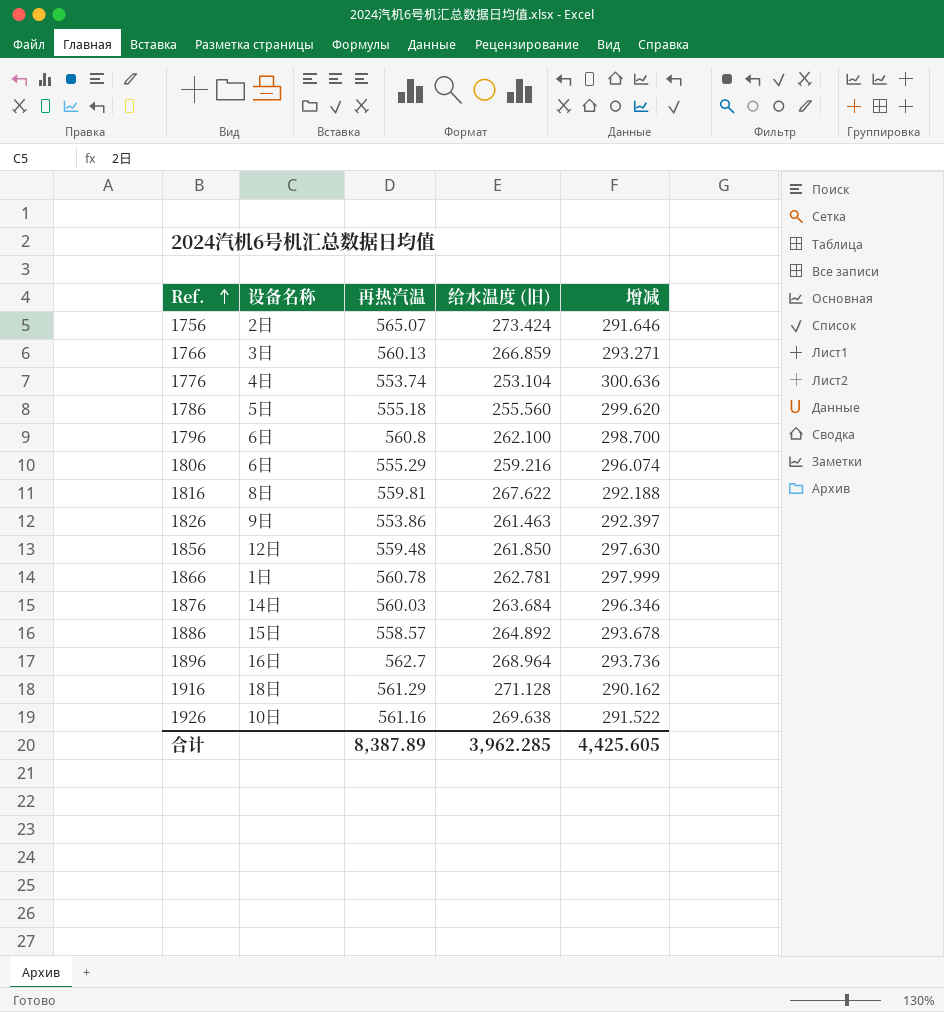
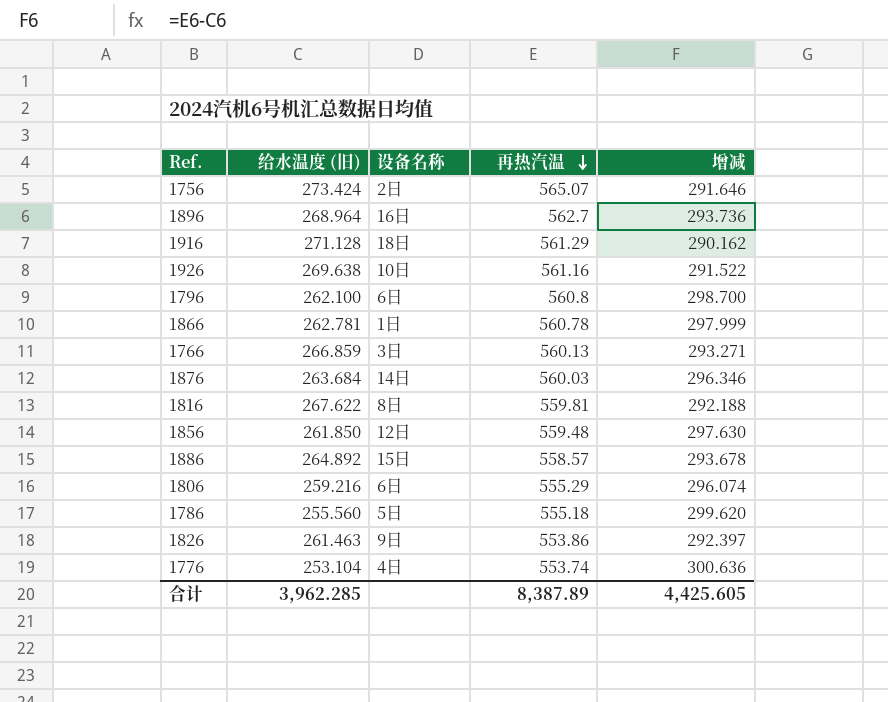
row order: Ref. ascending -> 再热汽温 descending
column 给水温度 (旧) | position: 4 -> 2

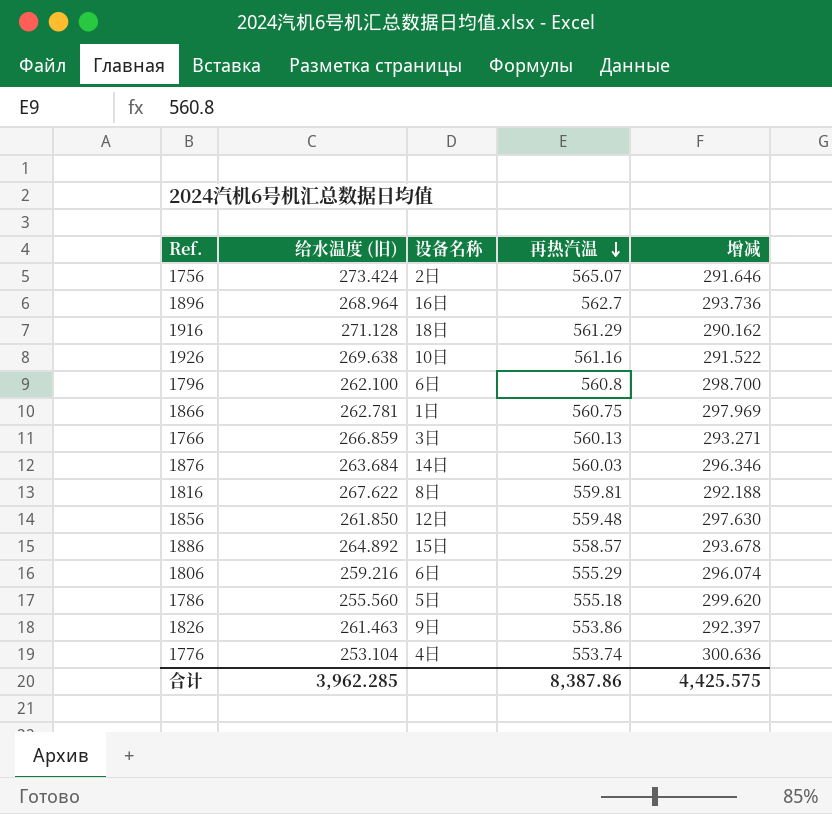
1866 | 再热汽温: 560.78 -> 560.75
1866 | 增减: 297.999 -> 297.969
合计 | 再热汽温: 8,387.89 -> 8,387.86
合计 | 增减: 4,425.605 -> 4,425.575

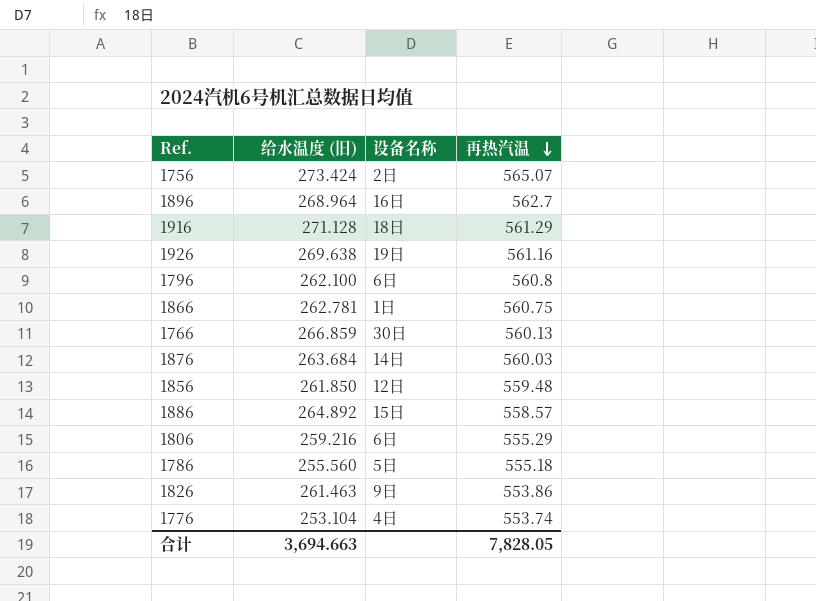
column 增减 | formula: [再热汽温] - [给水温度 (旧)] -> none
row 1816: 267.622 | 8日 | 559.81 | 292.188 -> none
1926 | 设备名称: 10日 -> 19日
1766 | 设备名称: 3日 -> 30日
合计 | 给水温度 (旧): 3,962.285 -> 3,694.663
合计 | 再热汽温: 8,387.86 -> 7,828.05

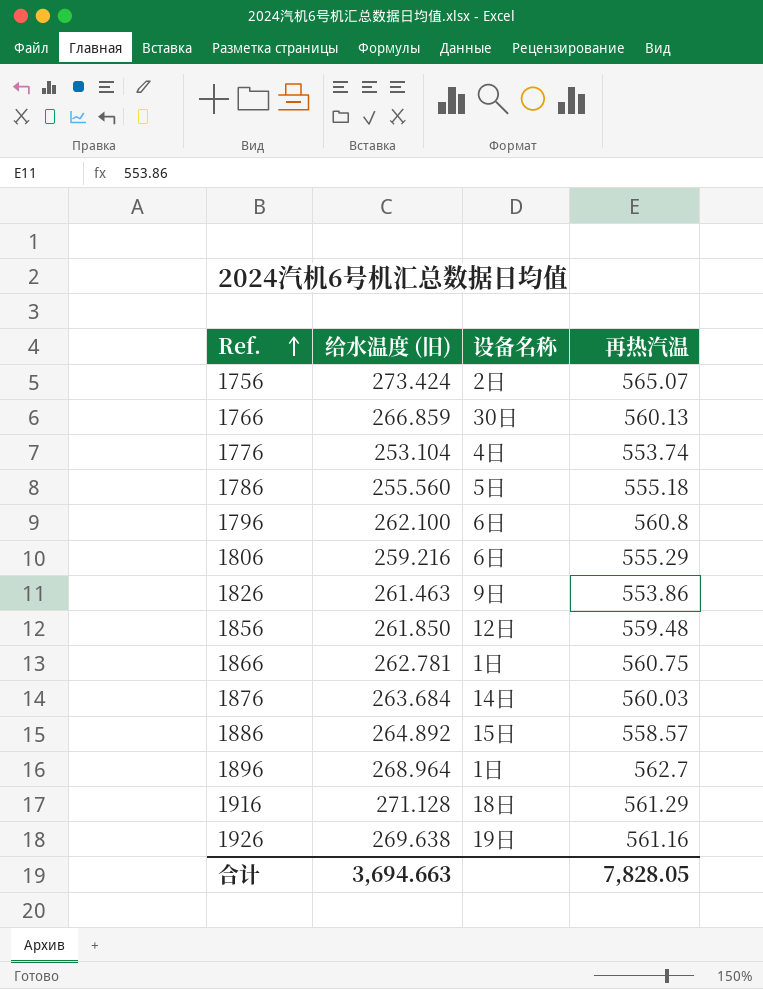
row order: 再热汽温 descending -> Ref. ascending
1896 | 设备名称: 16日 -> 1日

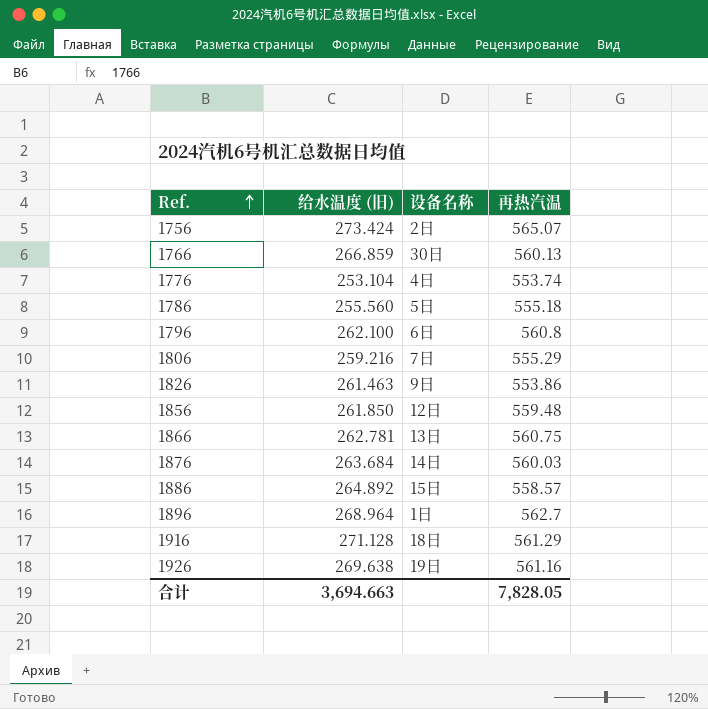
1806 | 设备名称: 6日 -> 7日
1866 | 设备名称: 1日 -> 13日

